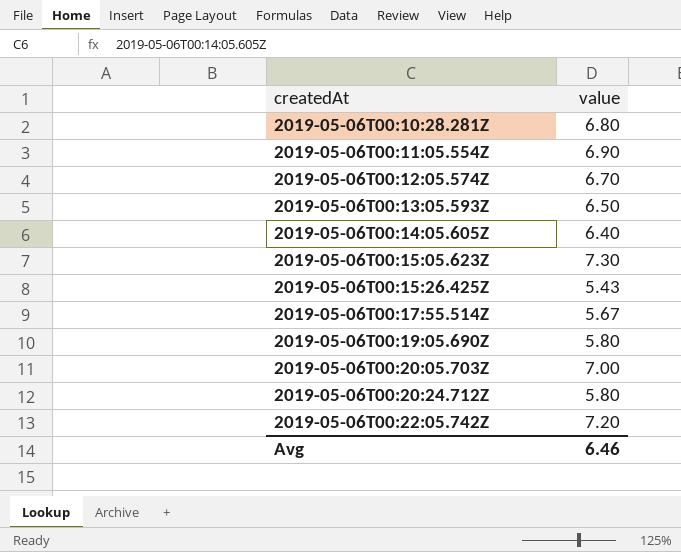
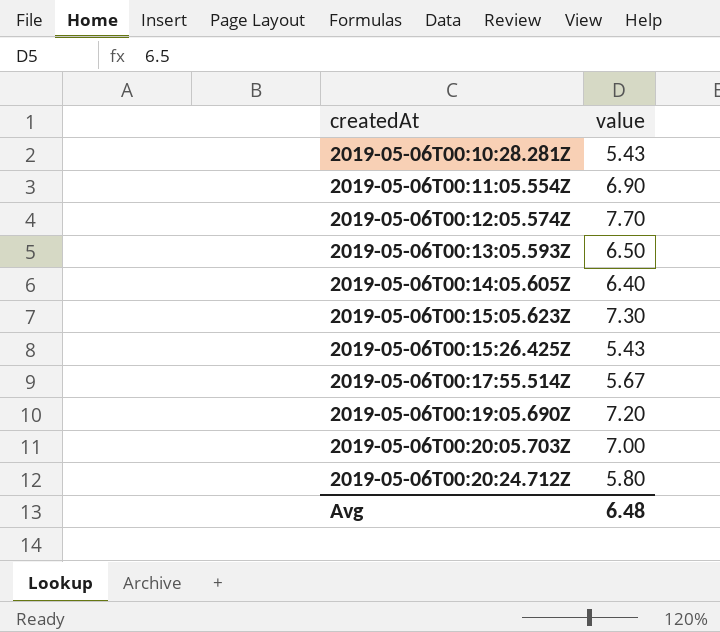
row 2019-05-06T00:22:05.742Z: 7.20 -> none
2019-05-06T00:10:28.281Z | value: 6.80 -> 5.43
2019-05-06T00:12:05.574Z | value: 6.70 -> 7.70
2019-05-06T00:19:05.690Z | value: 5.80 -> 7.20
Avg | value: 6.46 -> 6.48

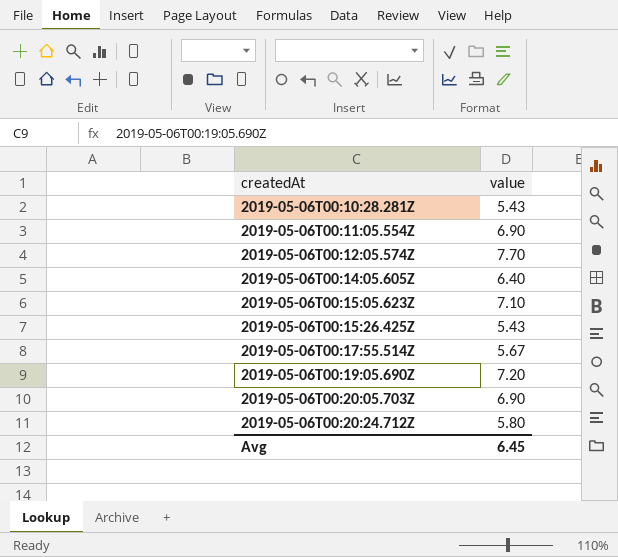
row 2019-05-06T00:13:05.593Z: 6.50 -> none
2019-05-06T00:15:05.623Z | value: 7.30 -> 7.10
2019-05-06T00:20:05.703Z | value: 7.00 -> 6.90
Avg | value: 6.48 -> 6.45

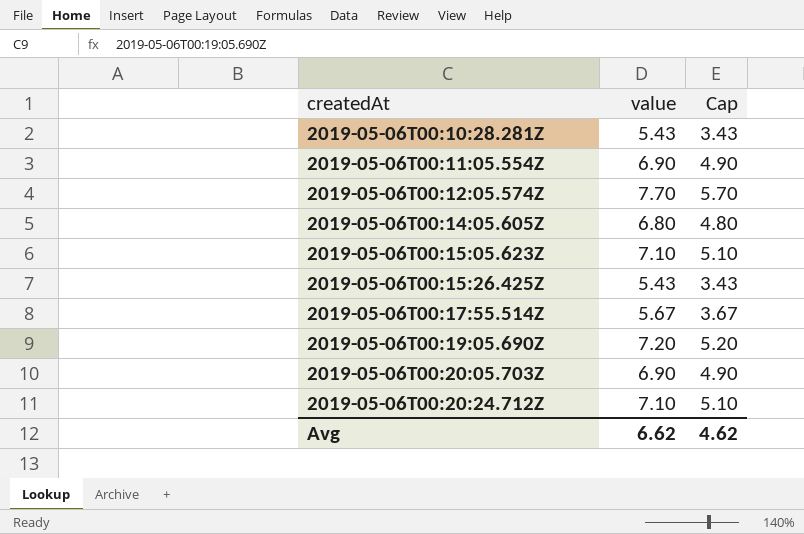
column Cap | formula: none -> [value] - 2
2019-05-06T00:14:05.605Z | value: 6.40 -> 6.80
2019-05-06T00:20:24.712Z | value: 5.80 -> 7.10
Avg | value: 6.45 -> 6.62

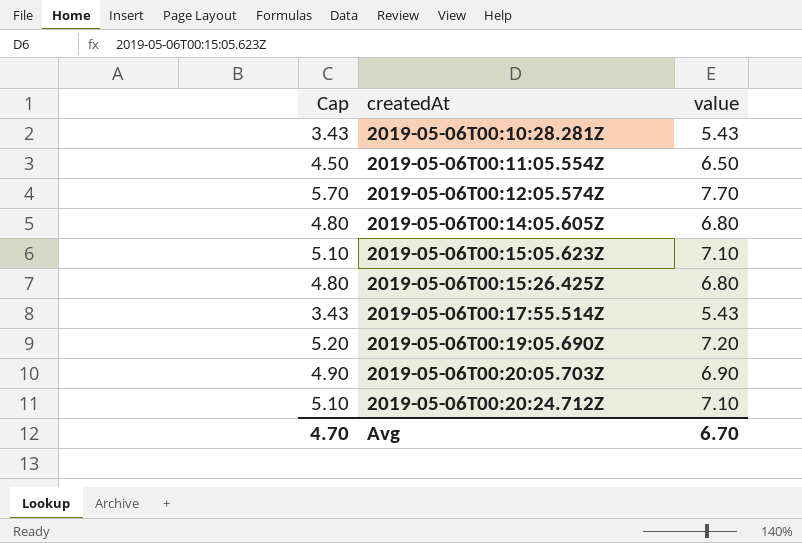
column Cap | position: 3 -> 1
2019-05-06T00:11:05.554Z | Cap: 4.90 -> 4.50
2019-05-06T00:11:05.554Z | value: 6.90 -> 6.50
2019-05-06T00:15:26.425Z | Cap: 3.43 -> 4.80
2019-05-06T00:15:26.425Z | value: 5.43 -> 6.80
2019-05-06T00:17:55.514Z | Cap: 3.67 -> 3.43
2019-05-06T00:17:55.514Z | value: 5.67 -> 5.43
Avg | Cap: 4.62 -> 4.70
Avg | value: 6.62 -> 6.70

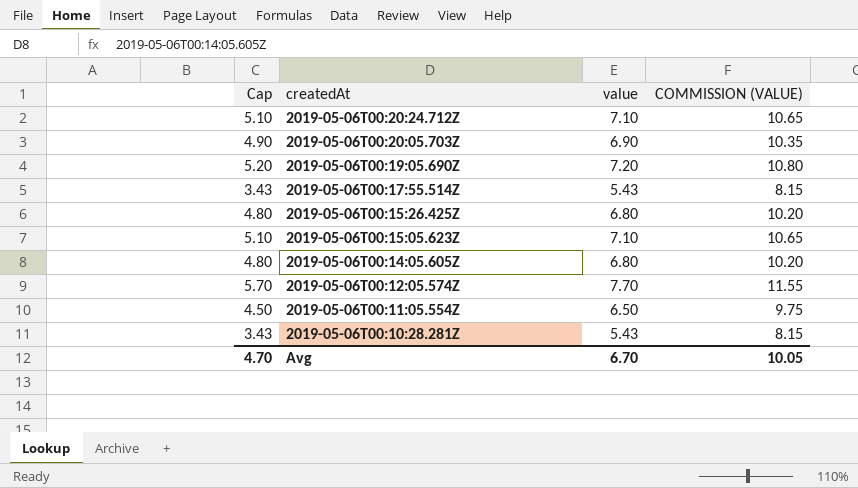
row order: createdAt ascending -> createdAt descending
column COMMISSION (VALUE) | formula: none -> [value] * 1.5

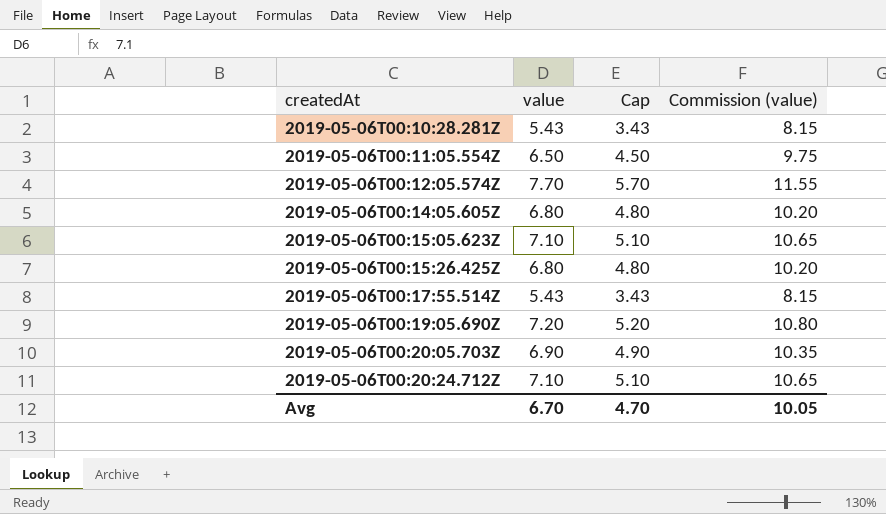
row order: createdAt descending -> createdAt ascending
column Cap | position: 1 -> 3
column name: COMMISSION (VALUE) -> Commission (value)

